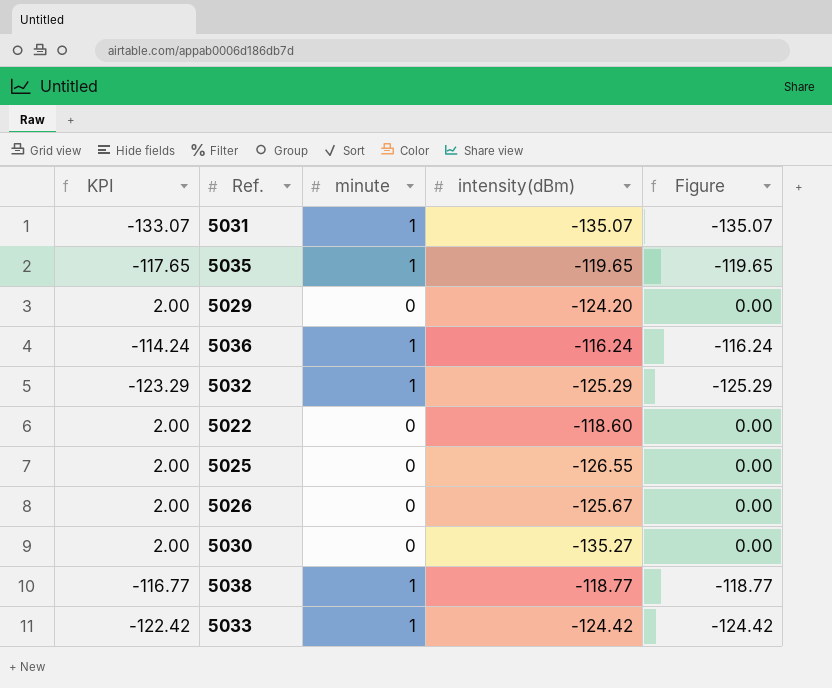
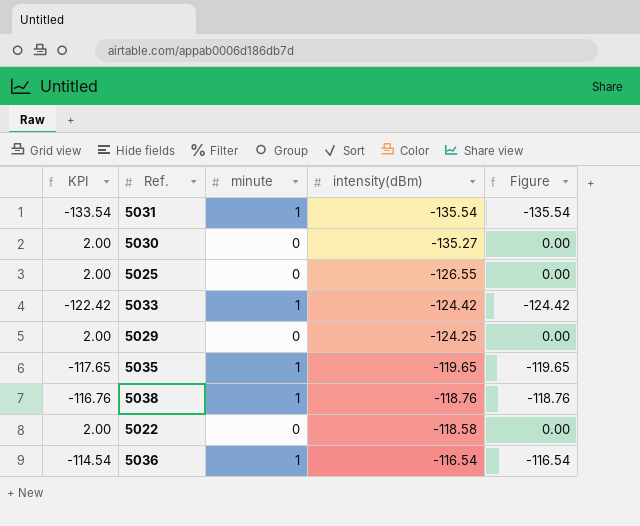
row order: none -> intensity(dBm) ascending
row 5032: -123.29 | 1 | -125.29 | -125.29 -> none
row 5026: 2.00 | 0 | -125.67 | 0.00 -> none
5031 | KPI: -133.07 -> -133.54
5031 | intensity(dBm): -135.07 -> -135.54
5031 | Figure: -135.07 -> -135.54
5029 | intensity(dBm): -124.20 -> -124.25
5038 | KPI: -116.77 -> -116.76
5038 | intensity(dBm): -118.77 -> -118.76
5038 | Figure: -118.77 -> -118.76
5022 | intensity(dBm): -118.60 -> -118.58
5036 | KPI: -114.24 -> -114.54
5036 | intensity(dBm): -116.24 -> -116.54
5036 | Figure: -116.24 -> -116.54

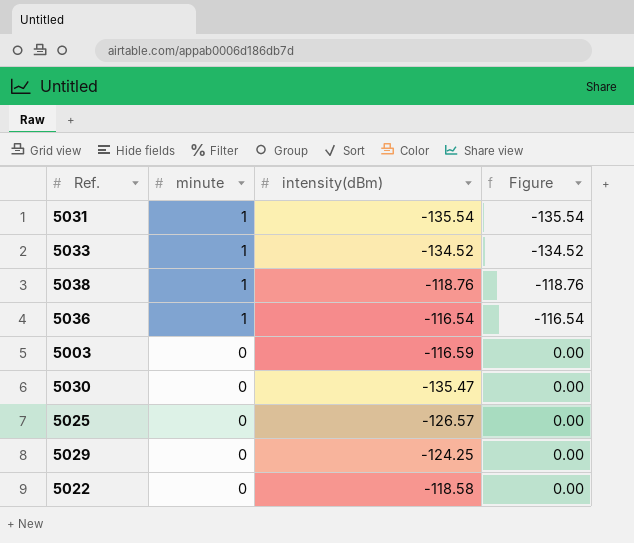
row order: intensity(dBm) ascending -> minute descending
column KPI | formula: [Figure] + 2 -> none
row 5035: -117.65 | 1 | -119.65 | -119.65 -> none
5033 | intensity(dBm): -124.42 -> -134.52
5033 | Figure: -124.42 -> -134.52
row 5003: none -> 0 | -116.59 | 0.00
5030 | intensity(dBm): -135.27 -> -135.47
5025 | intensity(dBm): -126.55 -> -126.57

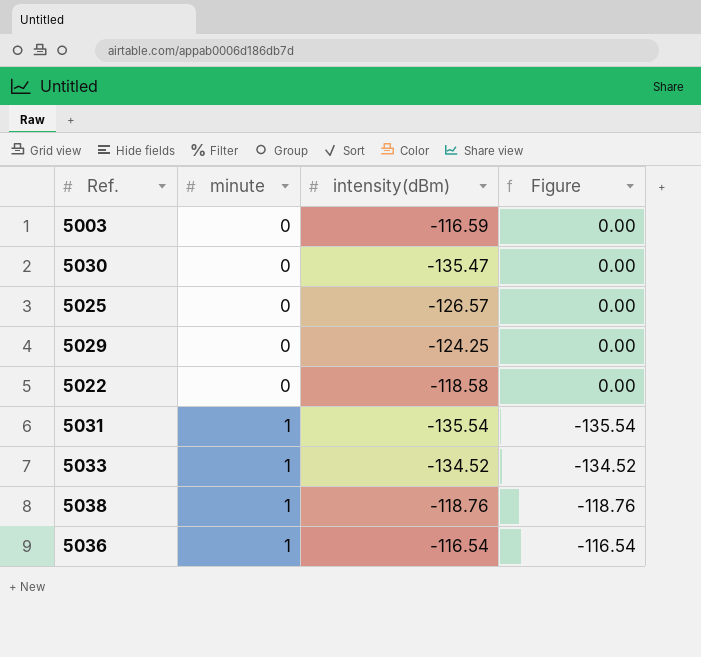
row order: minute descending -> minute ascending

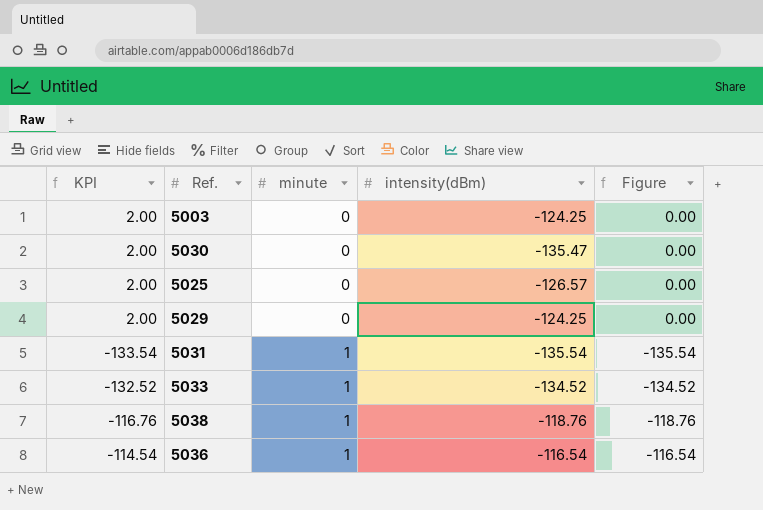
column KPI | formula: none -> [Figure] + 2
row 5022: 0 | -118.58 | 0.00 -> none
5003 | intensity(dBm): -116.59 -> -124.25

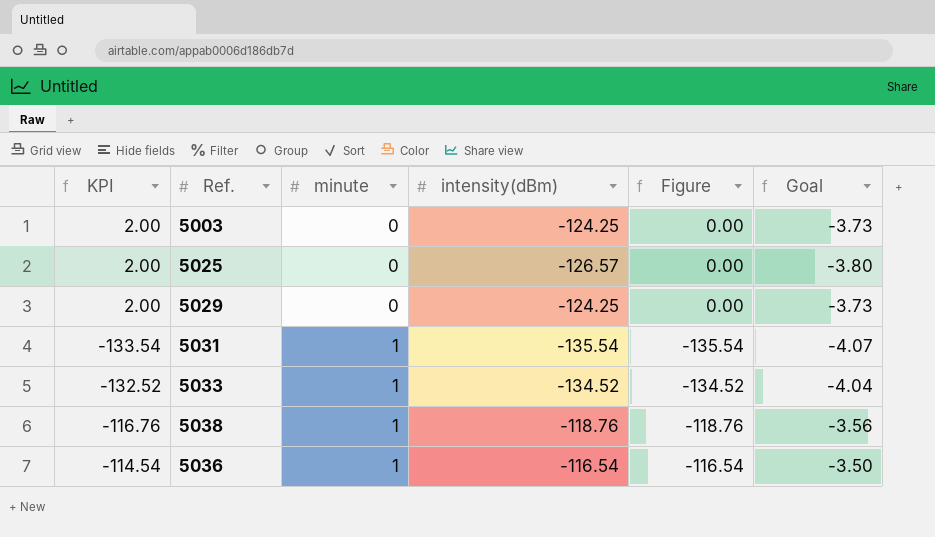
column Goal | formula: none -> [intensity(dBm)] * 0.03
row 5030: 2.00 | 0 | -135.47 | 0.00 -> none

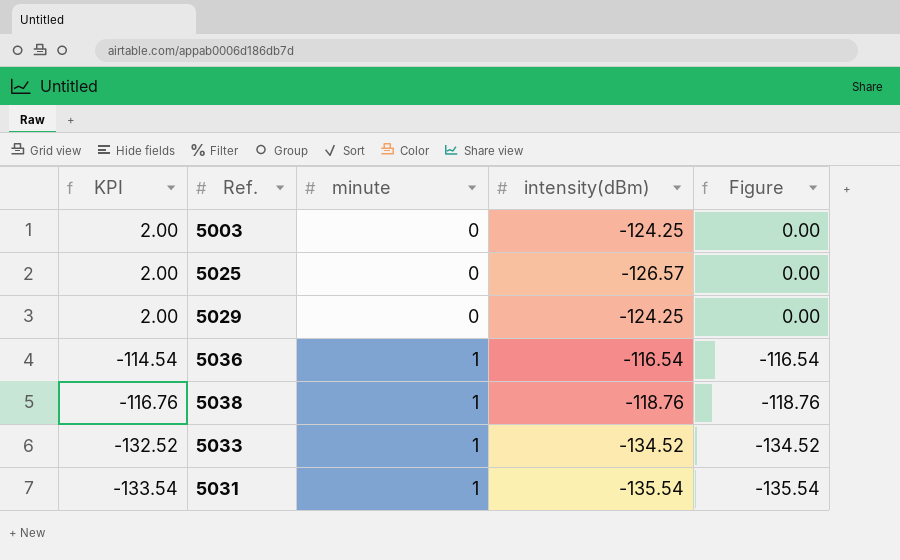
row order: minute ascending -> KPI descending
column Goal | formula: [intensity(dBm)] * 0.03 -> none

